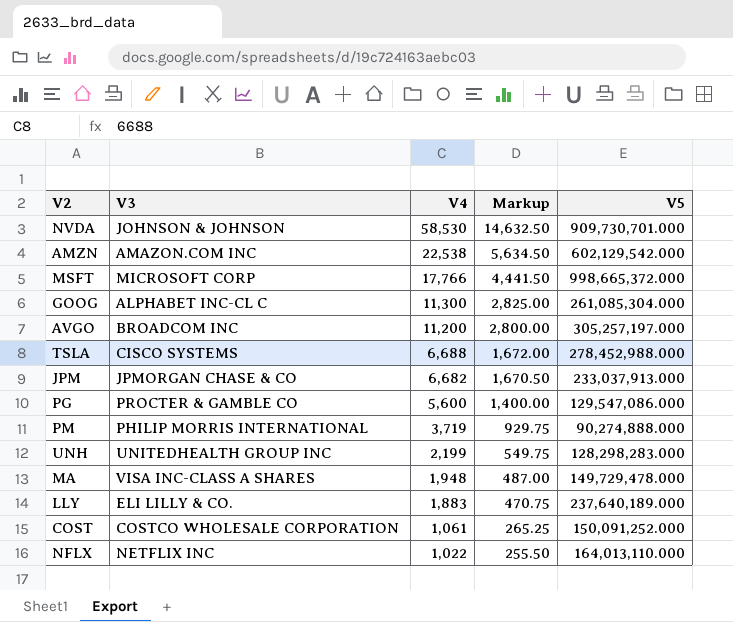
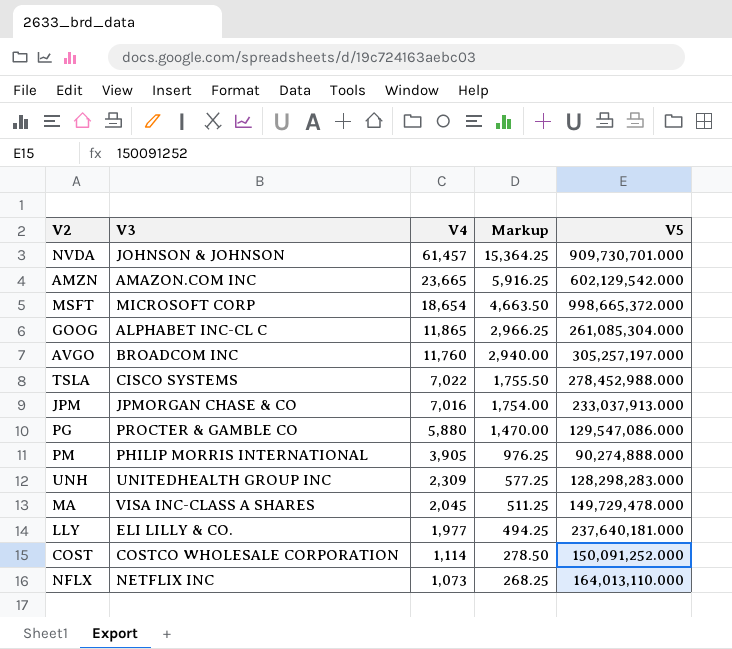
NVDA | V4: 58,530 -> 61,457
NVDA | Markup: 14,632.50 -> 15,364.25
AMZN | V4: 22,538 -> 23,665
AMZN | Markup: 5,634.50 -> 5,916.25
MSFT | V4: 17,766 -> 18,654
MSFT | Markup: 4,441.50 -> 4,663.50
GOOG | V4: 11,300 -> 11,865
GOOG | Markup: 2,825.00 -> 2,966.25
AVGO | V4: 11,200 -> 11,760
AVGO | Markup: 2,800.00 -> 2,940.00
TSLA | V4: 6,688 -> 7,022
TSLA | Markup: 1,672.00 -> 1,755.50
JPM | V4: 6,682 -> 7,016
JPM | Markup: 1,670.50 -> 1,754.00
PG | V4: 5,600 -> 5,880
PG | Markup: 1,400.00 -> 1,470.00
PM | V4: 3,719 -> 3,905
PM | Markup: 929.75 -> 976.25
UNH | V4: 2,199 -> 2,309
UNH | Markup: 549.75 -> 577.25
MA | V4: 1,948 -> 2,045
MA | Markup: 487.00 -> 511.25
LLY | V4: 1,883 -> 1,977
LLY | Markup: 470.75 -> 494.25
LLY | V5: 237,640,189.000 -> 237,640,181.000
COST | V4: 1,061 -> 1,114
COST | Markup: 265.25 -> 278.50
NFLX | V4: 1,022 -> 1,073
NFLX | Markup: 255.50 -> 268.25

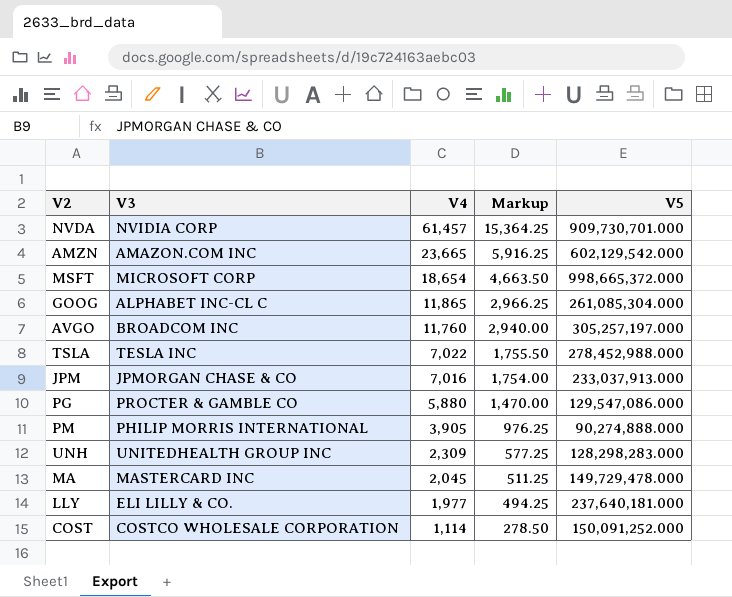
row NFLX: NETFLIX INC | 1,073 | 268.25 | 164,013,110.000 -> none
NVDA | V3: JOHNSON & JOHNSON -> NVIDIA CORP
TSLA | V3: CISCO SYSTEMS -> TESLA INC
MA | V3: VISA INC-CLASS A SHARES -> MASTERCARD INC

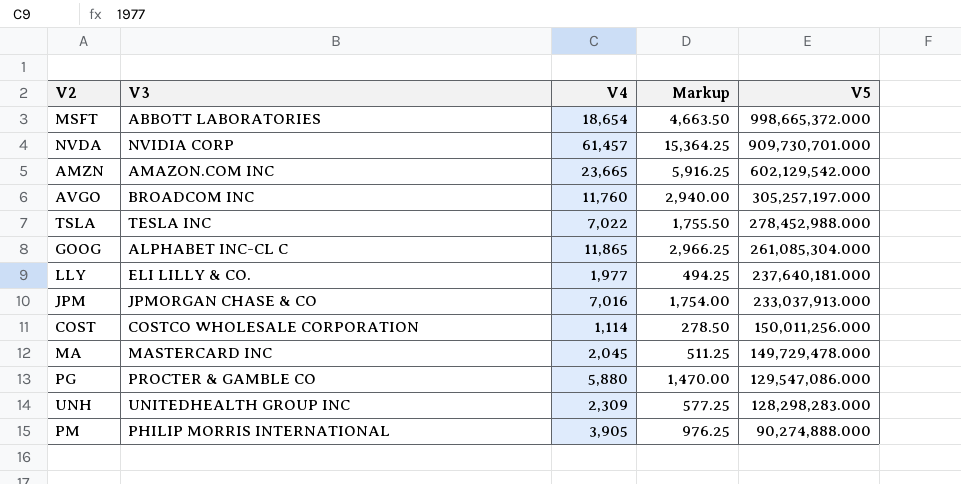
row order: V4 descending -> V5 descending
MSFT | V3: MICROSOFT CORP -> ABBOTT LABORATORIES
COST | V5: 150,091,252.000 -> 150,011,256.000

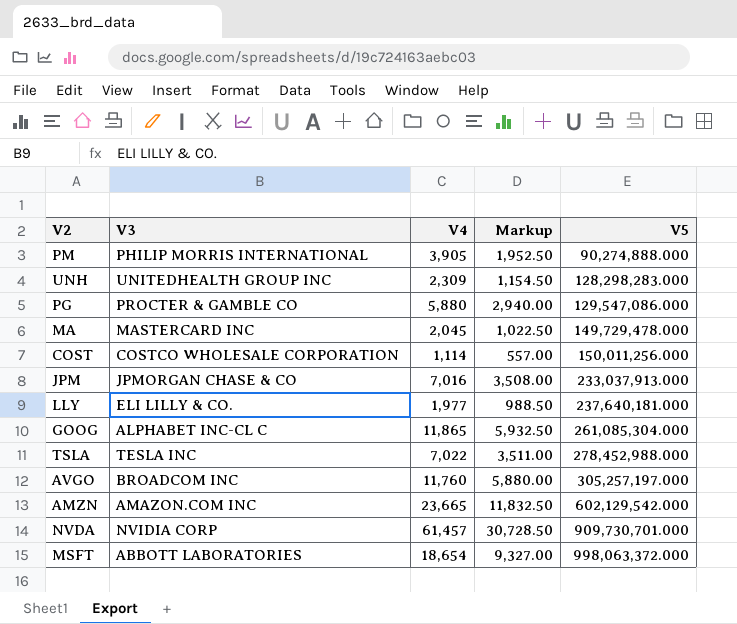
row order: V5 descending -> V5 ascending
column Markup | formula: [V4] * 0.25 -> [V4] * 0.5
MSFT | V5: 998,665,372.000 -> 998,063,372.000

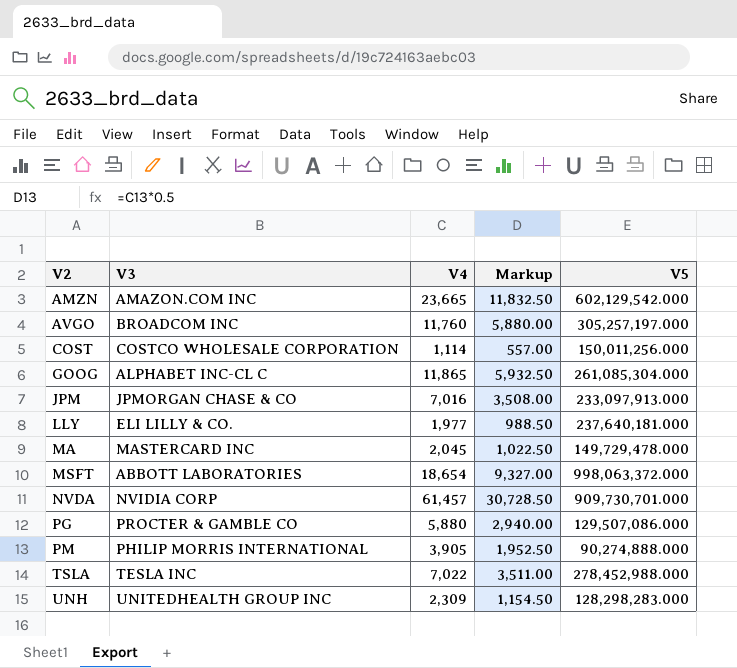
row order: V5 ascending -> V2 ascending
JPM | V5: 233,037,913.000 -> 233,097,913.000
PG | V5: 129,547,086.000 -> 129,507,086.000

